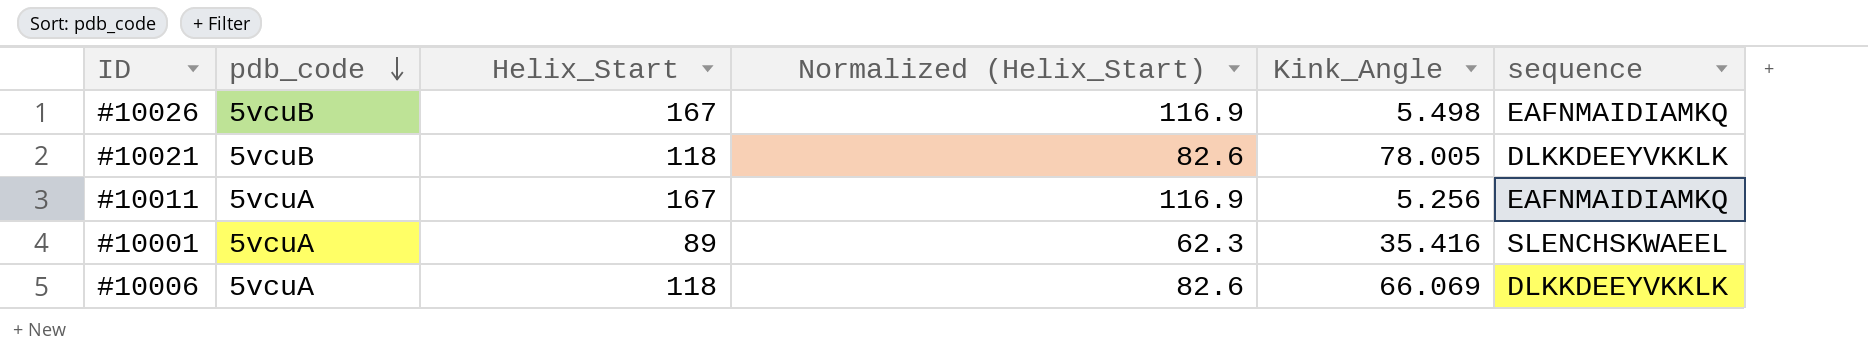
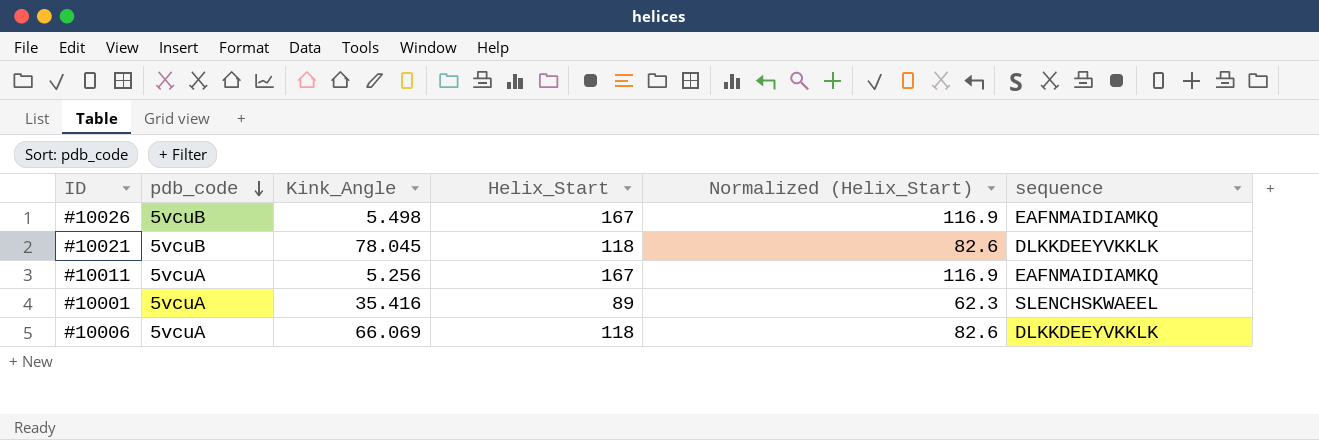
column Kink_Angle | position: 5 -> 3
#10021 | Kink_Angle: 78.005 -> 78.045

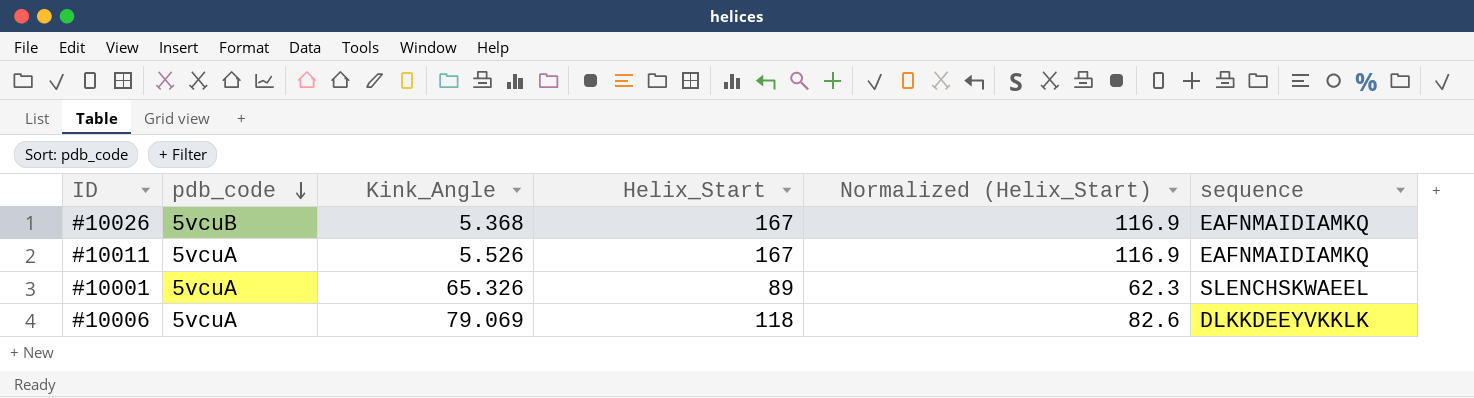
row #10021: 5vcuB | 78.045 | 118 | 82.6 | DLKKDEEYVKKLK -> none
#10026 | Kink_Angle: 5.498 -> 5.368
#10011 | Kink_Angle: 5.256 -> 5.526
#10001 | Kink_Angle: 35.416 -> 65.326
#10006 | Kink_Angle: 66.069 -> 79.069

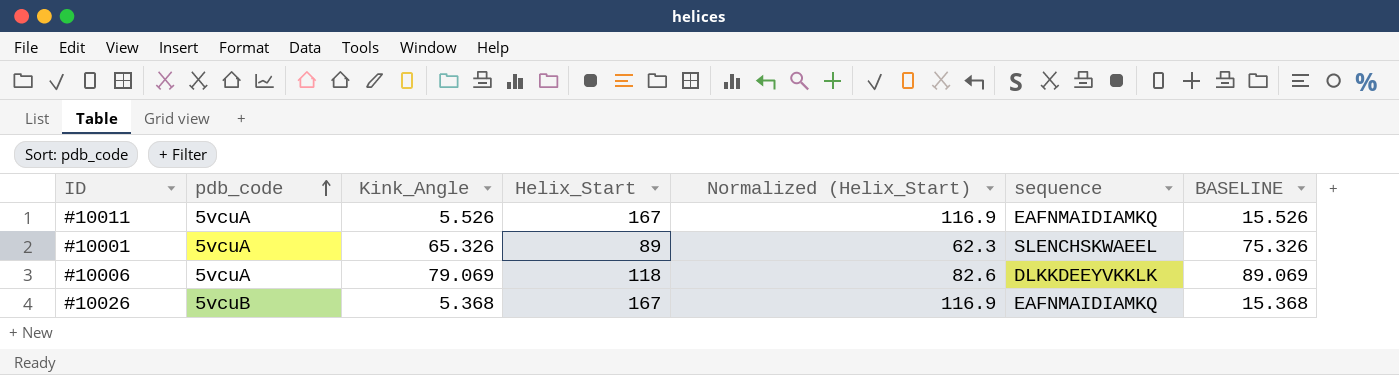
row order: pdb_code descending -> pdb_code ascending
column BASELINE | formula: none -> [Kink_Angle] + 10

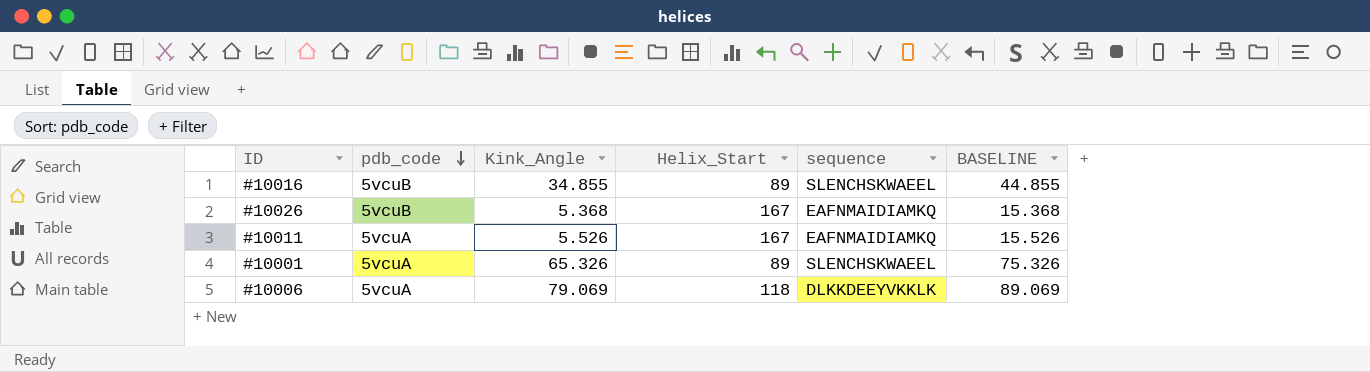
row order: pdb_code ascending -> pdb_code descending
column Normalized (Helix_Start) | formula: [Helix_Start] * 0.7 -> none
row #10016: none -> 5vcuB | 34.855 | 89 | SLENCHSKWAEEL | 44.855

